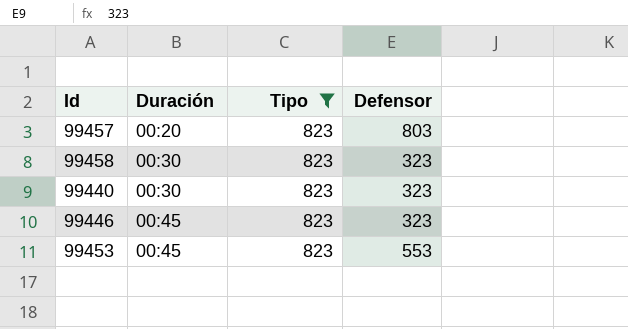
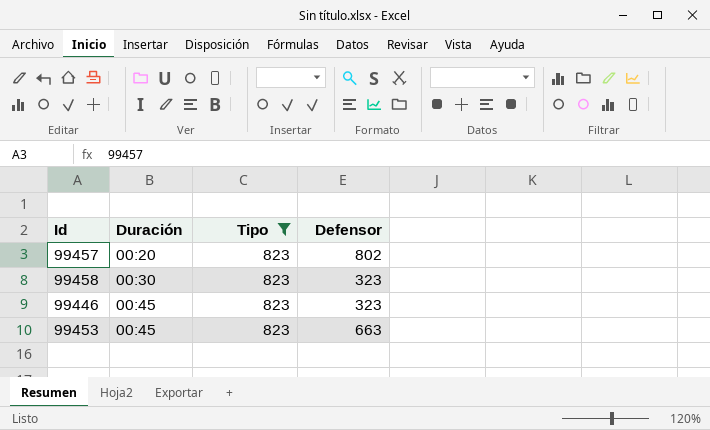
row 99440: 00:30 | 823 | 323 -> none
99457 | Defensor: 803 -> 802
99453 | Defensor: 553 -> 663

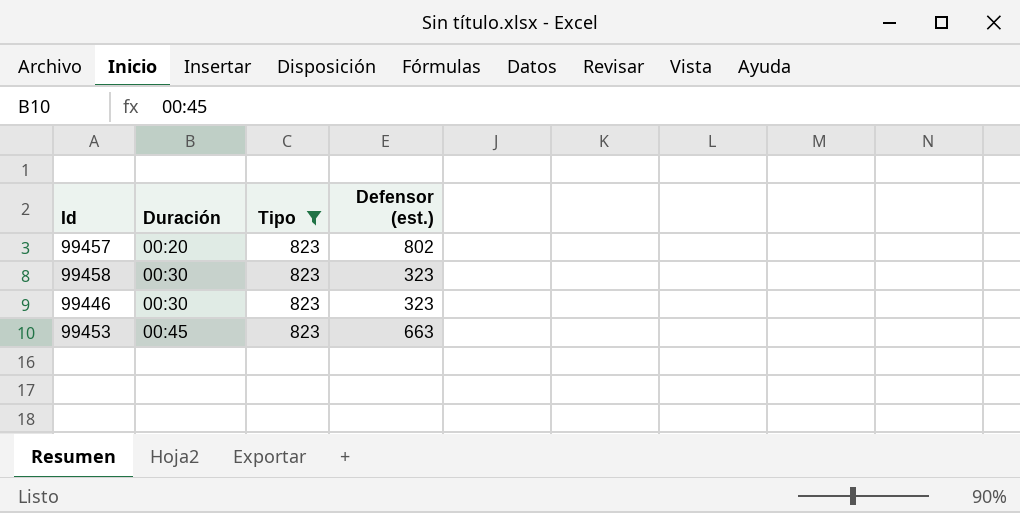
column name: Defensor -> Defensor (est.)
99446 | Duración: 00:45 -> 00:30

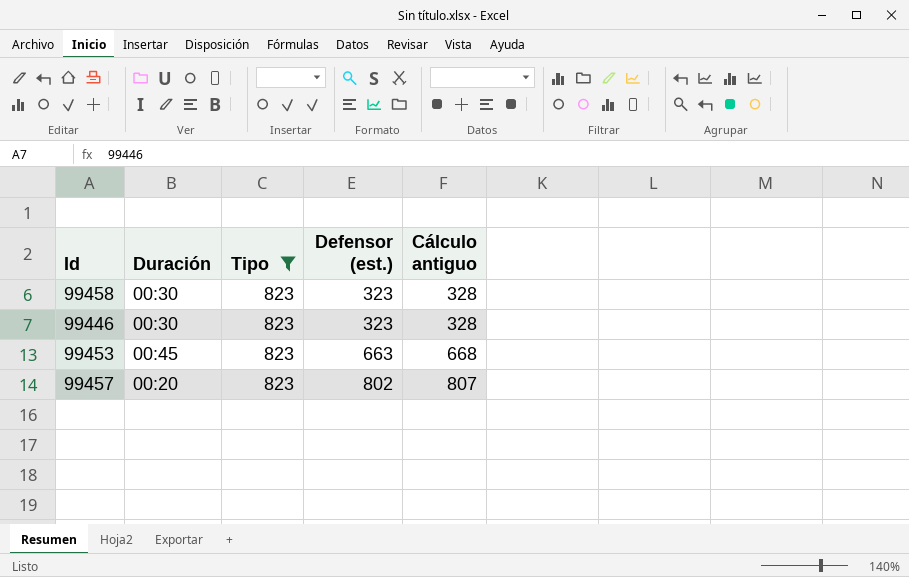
row order: Duración ascending -> Defensor (est.) ascending
column Cálculo antiguo | formula: none -> [Defensor (est.)] + 5

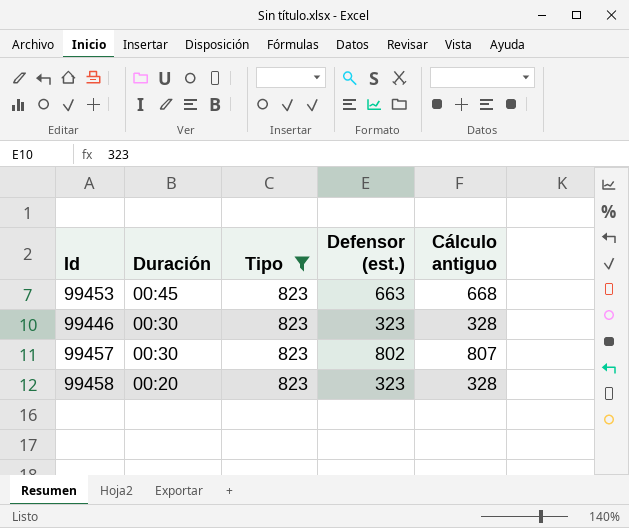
row order: Defensor (est.) ascending -> Duración descending
99457 | Duración: 00:20 -> 00:30
99458 | Duración: 00:30 -> 00:20

